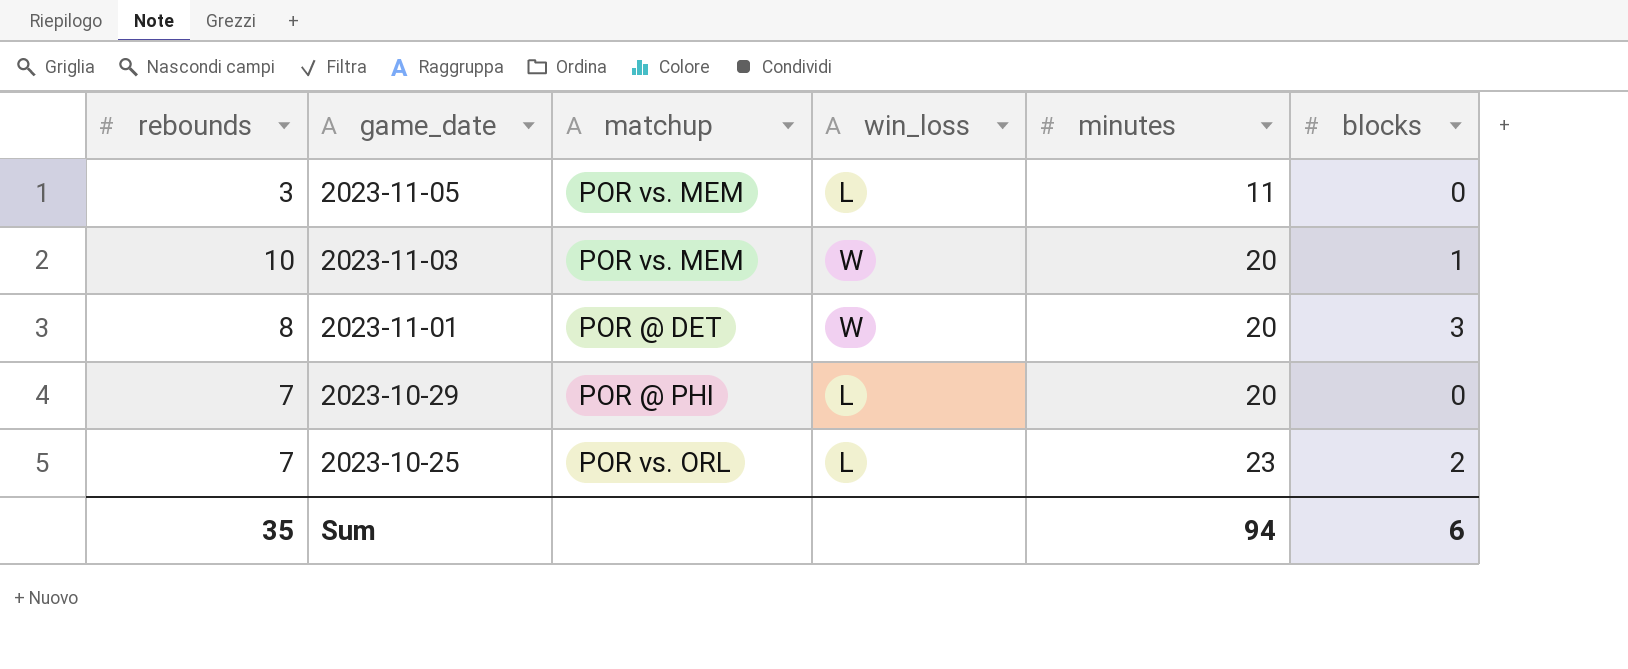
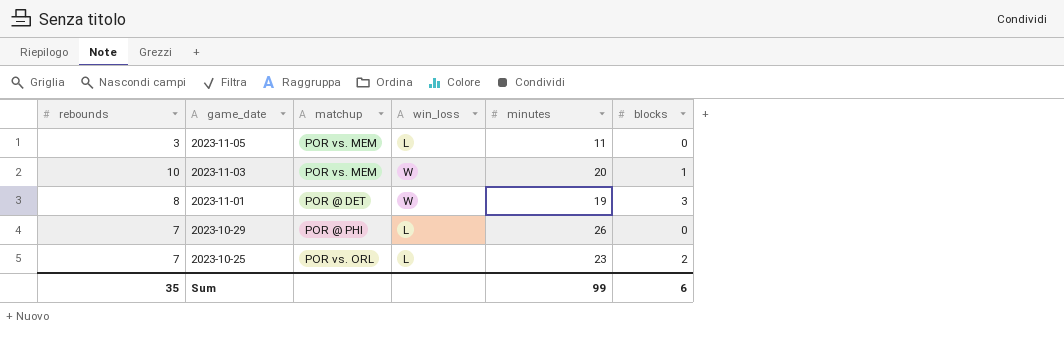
2023-11-01 | minutes: 20 -> 19
2023-10-29 | minutes: 20 -> 26
Sum | minutes: 94 -> 99

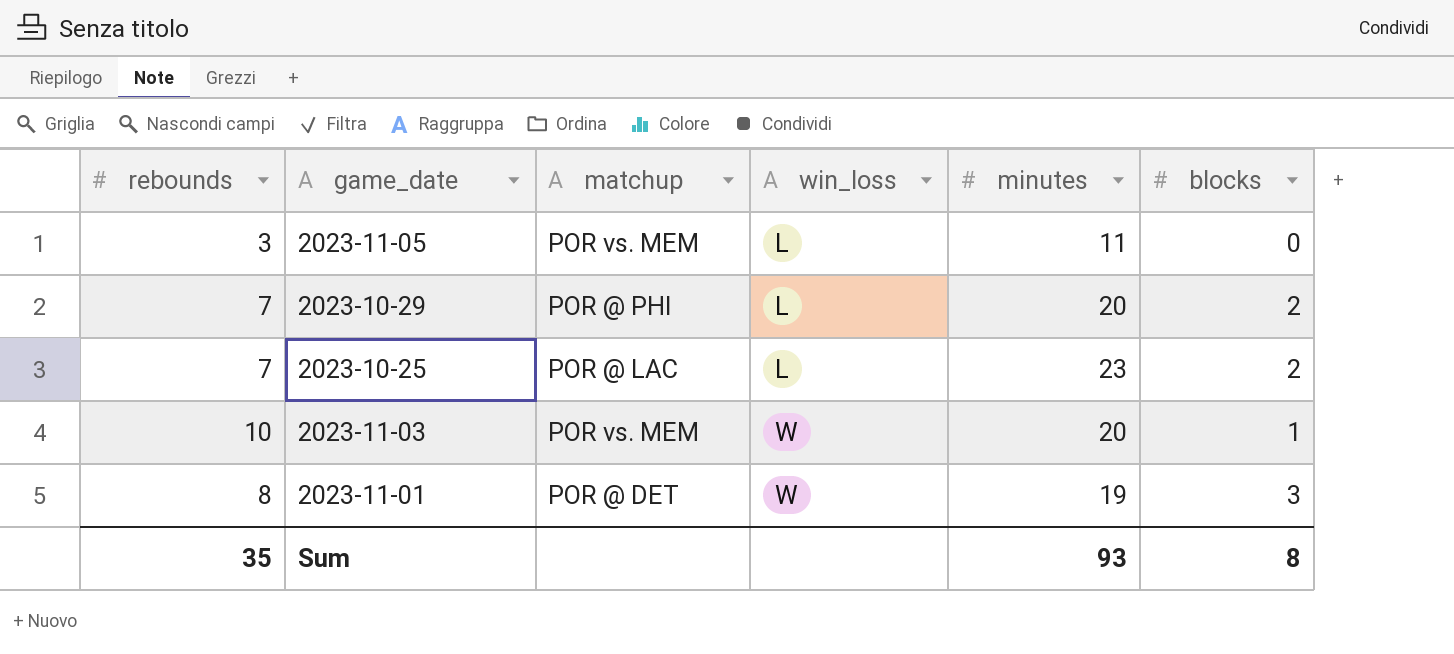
row order: game_date descending -> win_loss ascending
2023-10-29 | minutes: 26 -> 20
2023-10-29 | blocks: 0 -> 2
2023-10-25 | matchup: POR vs. ORL -> POR @ LAC
Sum | minutes: 99 -> 93
Sum | blocks: 6 -> 8

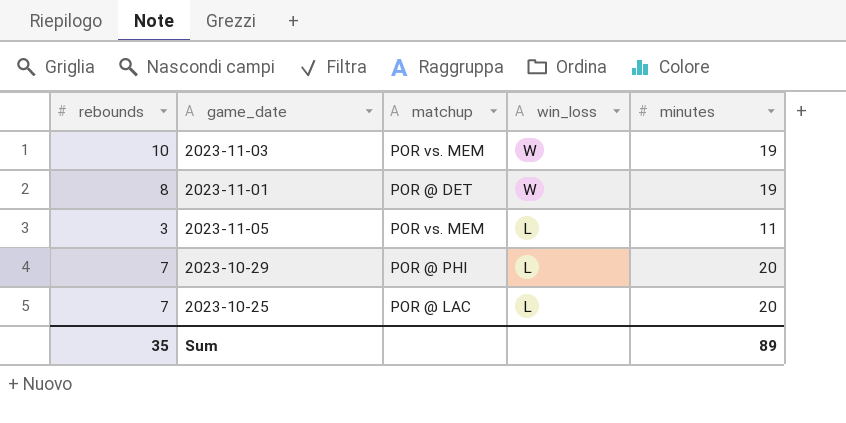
row order: win_loss ascending -> win_loss descending
column blocks | position: 6 -> none
2023-11-03 | minutes: 20 -> 19
2023-10-25 | minutes: 23 -> 20
Sum | minutes: 93 -> 89

